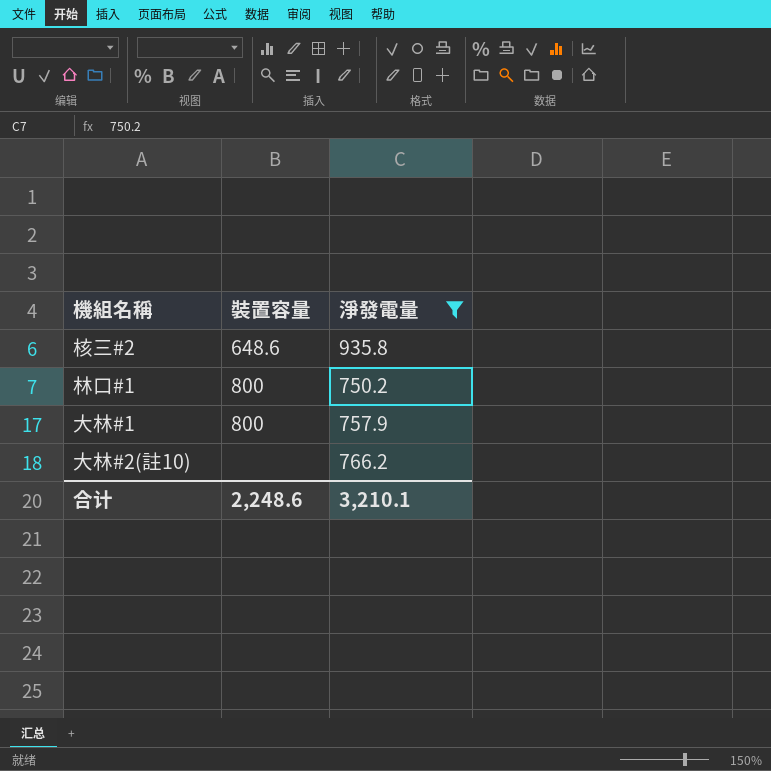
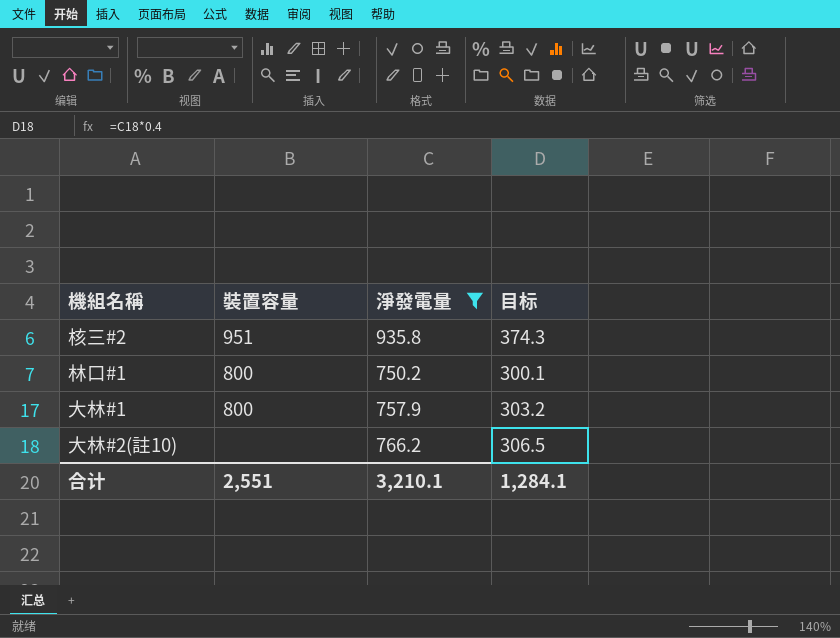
column 目标 | formula: none -> [淨發電量] * 0.4
核三#2 | 裝置容量: 648.6 -> 951
合计 | 裝置容量: 2,248.6 -> 2,551

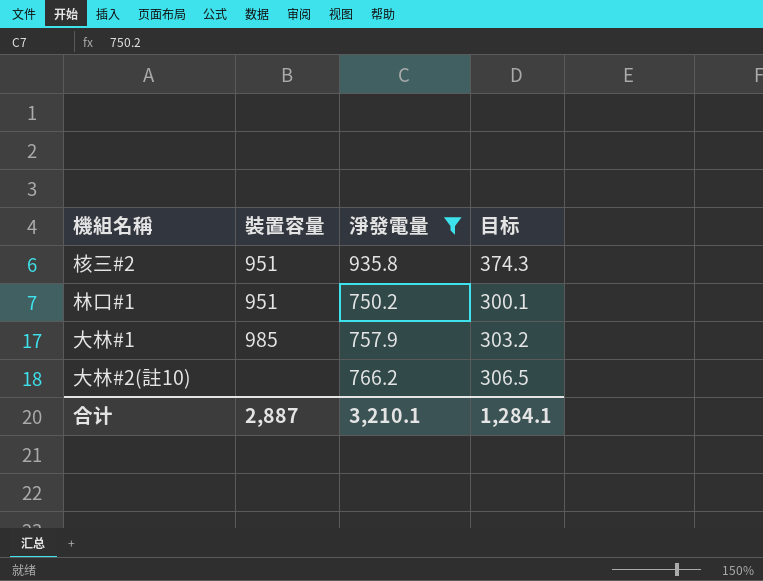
林口#1 | 裝置容量: 800 -> 951
大林#1 | 裝置容量: 800 -> 985
合计 | 裝置容量: 2,551 -> 2,887

